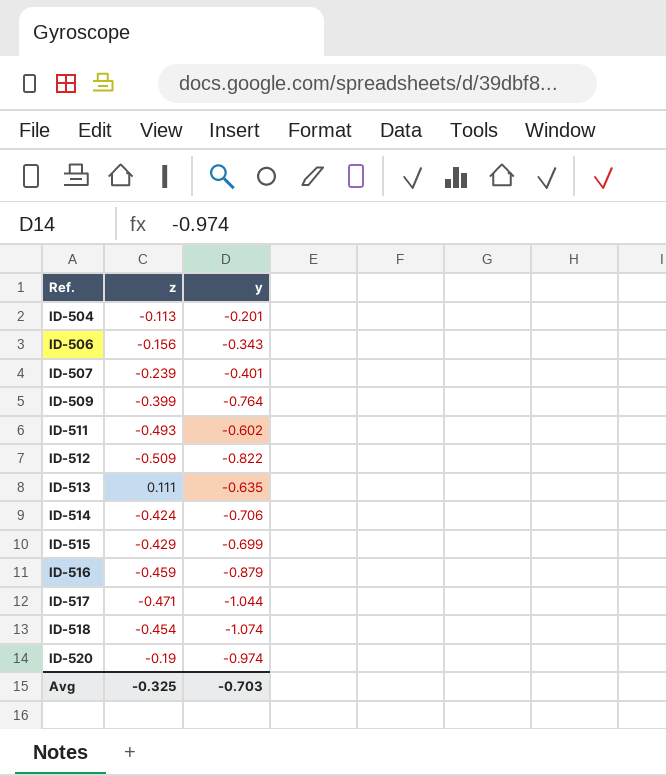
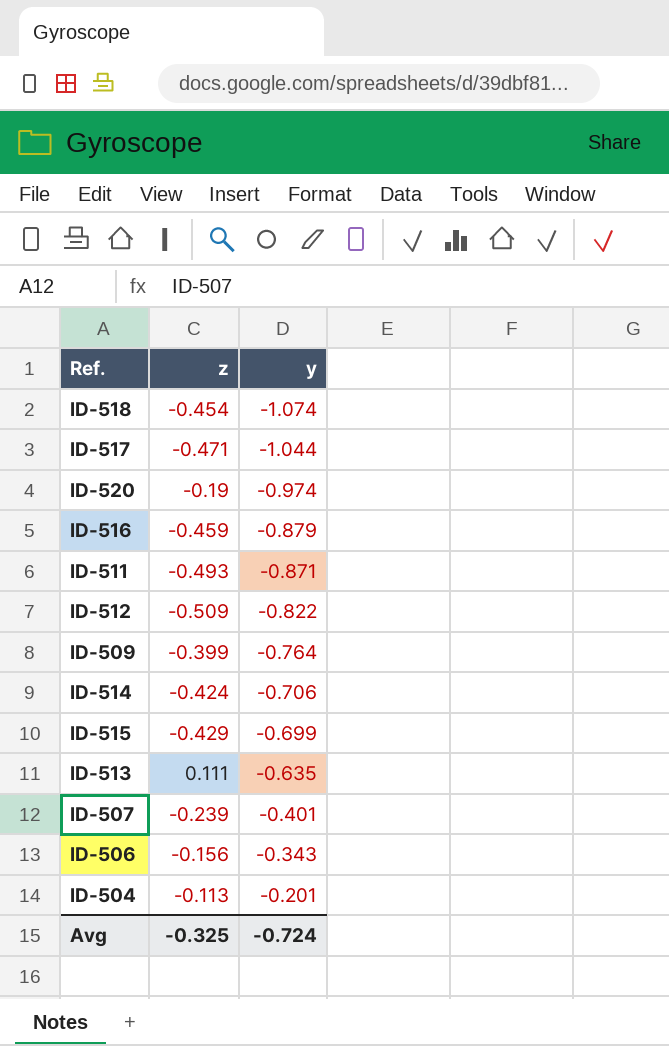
row order: Ref. ascending -> y ascending
ID-511 | y: -0.602 -> -0.871
Avg | y: -0.703 -> -0.724

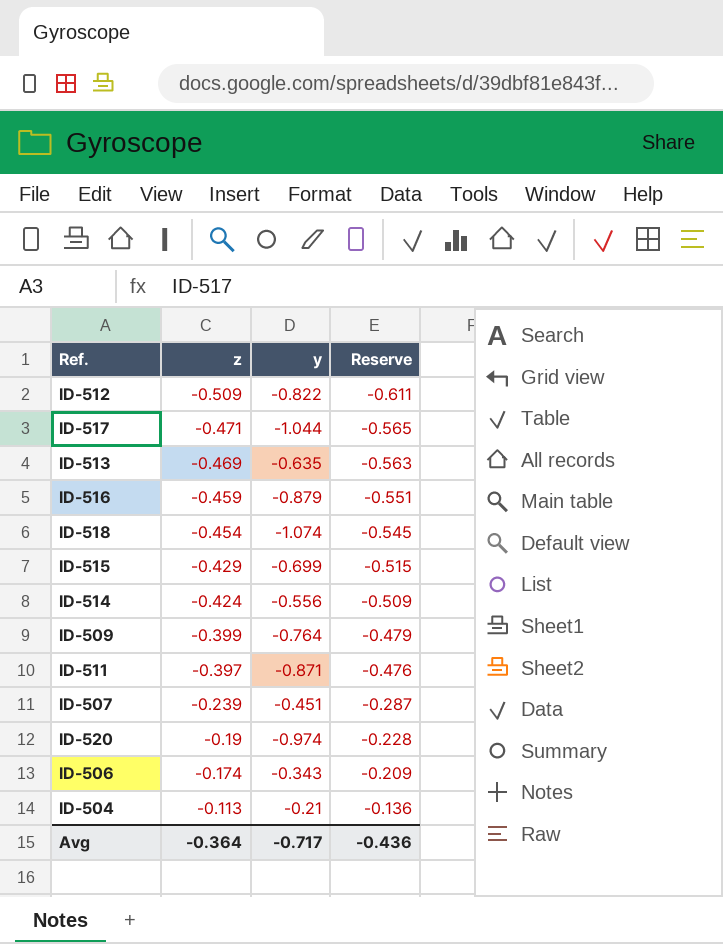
row order: y ascending -> z ascending
column Reserve | formula: none -> [z] * 1.2
ID-513 | z: 0.111 -> -0.469
ID-514 | y: -0.706 -> -0.556
ID-511 | z: -0.493 -> -0.397
ID-507 | y: -0.401 -> -0.451
ID-506 | z: -0.156 -> -0.174
ID-504 | y: -0.201 -> -0.21
Avg | z: -0.325 -> -0.364
Avg | y: -0.724 -> -0.717

